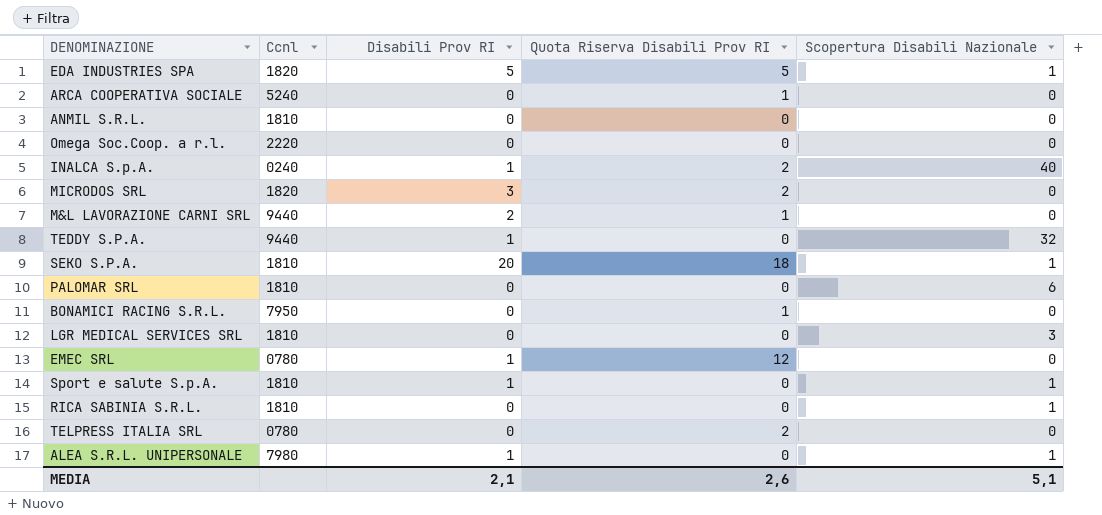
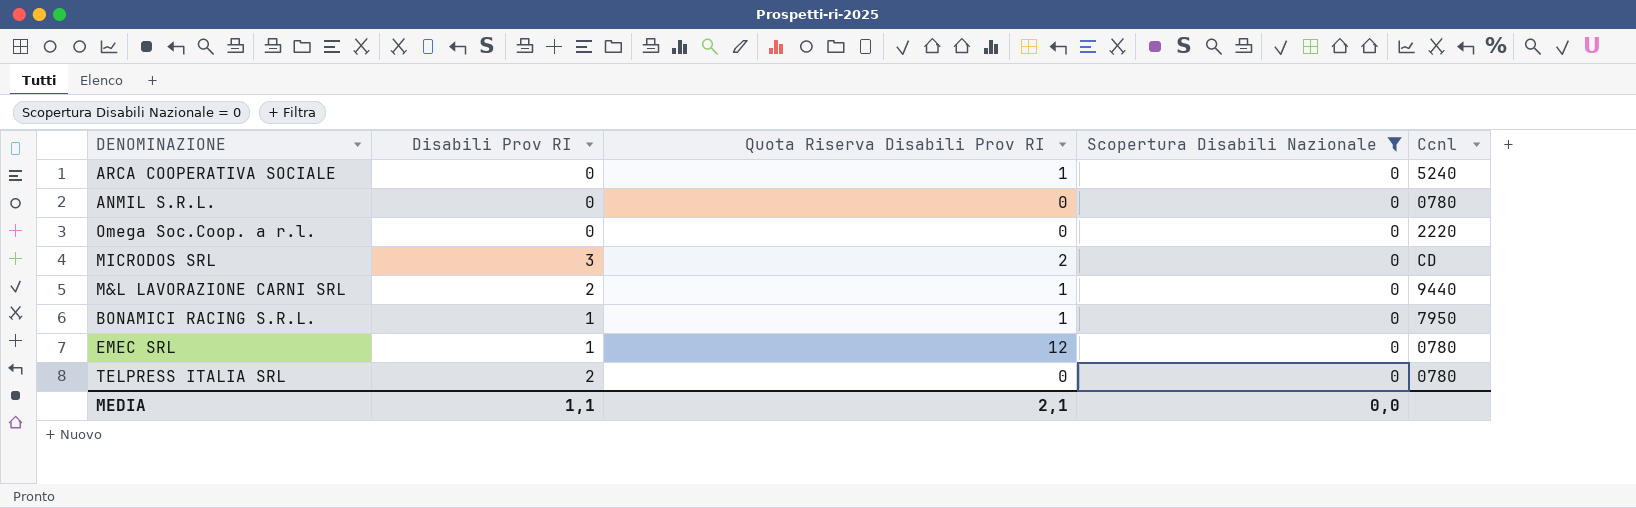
filter: none -> Scopertura Disabili Nazionale = 0
column Ccnl | position: 2 -> 5
ANMIL S.R.L. | Ccnl: 1810 -> 0780
MICRODOS SRL | Ccnl: 1820 -> CD
BONAMICI RACING S.R.L. | Disabili Prov RI: 0 -> 1
TELPRESS ITALIA SRL | Disabili Prov RI: 0 -> 2
TELPRESS ITALIA SRL | Quota Riserva Disabili Prov RI: 2 -> 0
MEDIA | Disabili Prov RI: 2,1 -> 1,1
MEDIA | Quota Riserva Disabili Prov RI: 2,6 -> 2,1
MEDIA | Scopertura Disabili Nazionale: 5,1 -> 0,0

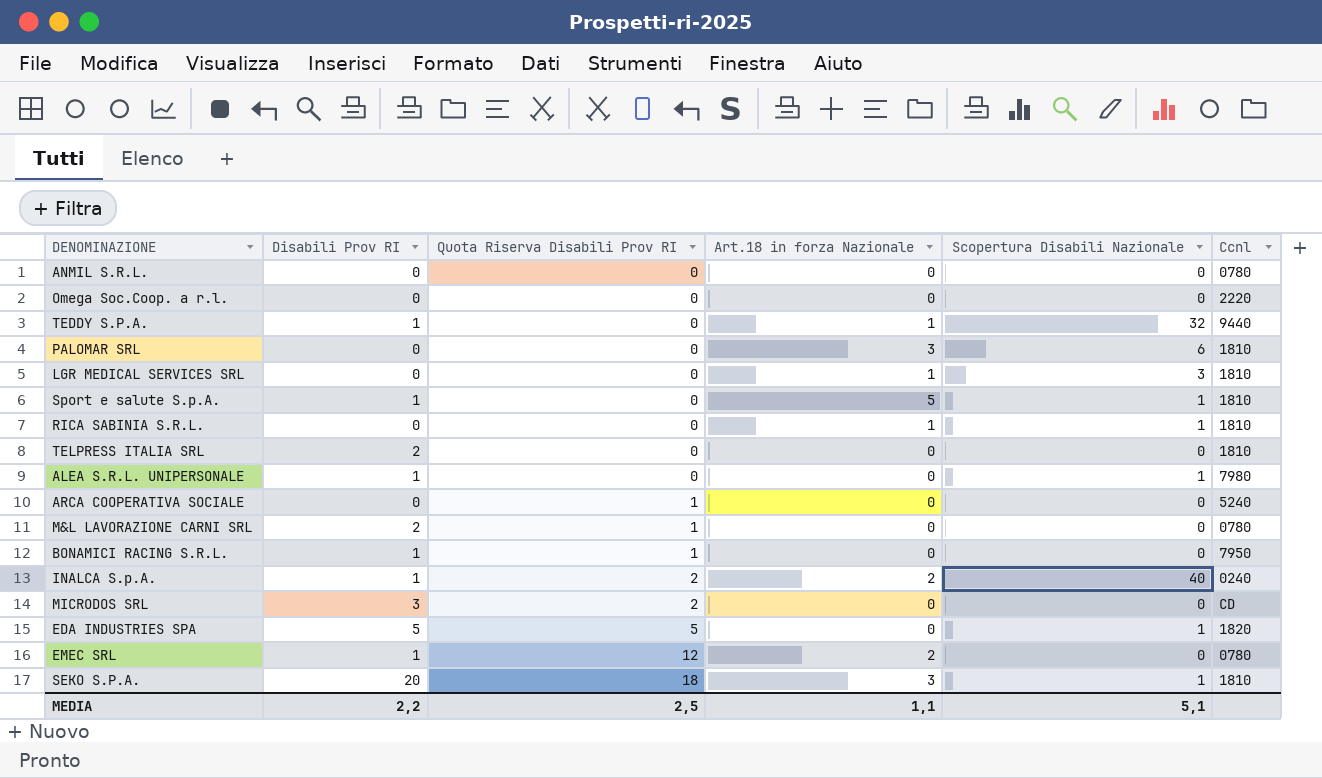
filter: Scopertura Disabili Nazionale = 0 -> none
row order: none -> Quota Riserva Disabili Prov RI ascending
column Art.18 in forza Nazionale | position: none -> 4
TELPRESS ITALIA SRL | Ccnl: 0780 -> 1810
M&L LAVORAZIONE CARNI SRL | Ccnl: 9440 -> 0780
MEDIA | Disabili Prov RI: 1,1 -> 2,2
MEDIA | Quota Riserva Disabili Prov RI: 2,1 -> 2,5
MEDIA | Scopertura Disabili Nazionale: 0,0 -> 5,1

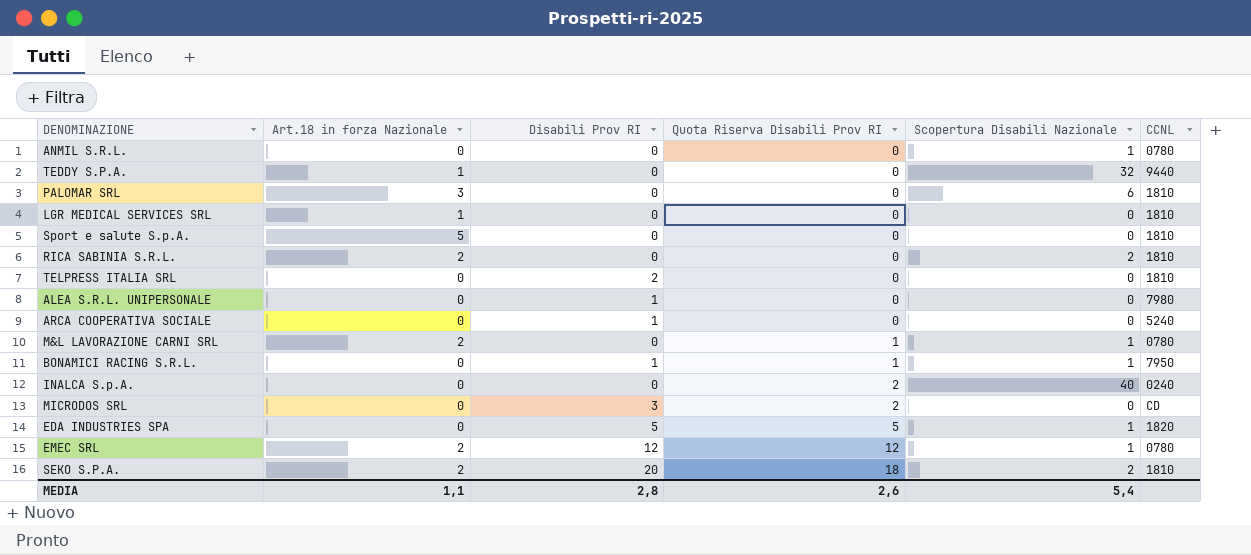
column Art.18 in forza Nazionale | position: 4 -> 2
column name: Ccnl -> CCNL
row Omega Soc.Coop. a r.l.: 0 | 0 | 0 | 0 | 2220 -> none
ANMIL S.R.L. | Scopertura Disabili Nazionale: 0 -> 1
TEDDY S.P.A. | Disabili Prov RI: 1 -> 0
LGR MEDICAL SERVICES SRL | Scopertura Disabili Nazionale: 3 -> 0
Sport e salute S.p.A. | Disabili Prov RI: 1 -> 0
Sport e salute S.p.A. | Scopertura Disabili Nazionale: 1 -> 0
RICA SABINIA S.R.L. | Art.18 in forza Nazionale: 1 -> 2
RICA SABINIA S.R.L. | Scopertura Disabili Nazionale: 1 -> 2
ALEA S.R.L. UNIPERSONALE | Scopertura Disabili Nazionale: 1 -> 0
ARCA COOPERATIVA SOCIALE | Disabili Prov RI: 0 -> 1
ARCA COOPERATIVA SOCIALE | Quota Riserva Disabili Prov RI: 1 -> 0
M&L LAVORAZIONE CARNI SRL | Art.18 in forza Nazionale: 0 -> 2
M&L LAVORAZIONE CARNI SRL | Disabili Prov RI: 2 -> 0
M&L LAVORAZIONE CARNI SRL | Scopertura Disabili Nazionale: 0 -> 1
BONAMICI RACING S.R.L. | Scopertura Disabili Nazionale: 0 -> 1
INALCA S.p.A. | Art.18 in forza Nazionale: 2 -> 0
INALCA S.p.A. | Disabili Prov RI: 1 -> 0
EMEC SRL | Disabili Prov RI: 1 -> 12
EMEC SRL | Scopertura Disabili Nazionale: 0 -> 1
SEKO S.P.A. | Art.18 in forza Nazionale: 3 -> 2
SEKO S.P.A. | Scopertura Disabili Nazionale: 1 -> 2
MEDIA | Disabili Prov RI: 2,2 -> 2,8
MEDIA | Quota Riserva Disabili Prov RI: 2,5 -> 2,6
MEDIA | Scopertura Disabili Nazionale: 5,1 -> 5,4

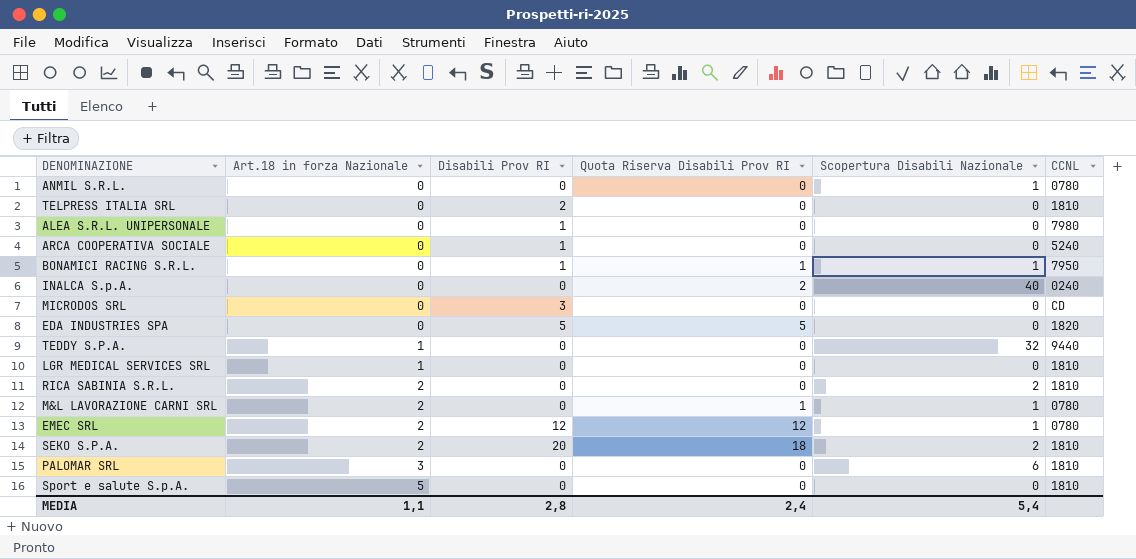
row order: Quota Riserva Disabili Prov RI ascending -> Art.18 in forza Nazionale ascending
MICRODOS SRL | Quota Riserva Disabili Prov RI: 2 -> 0
EDA INDUSTRIES SPA | Scopertura Disabili Nazionale: 1 -> 0
MEDIA | Quota Riserva Disabili Prov RI: 2,6 -> 2,4

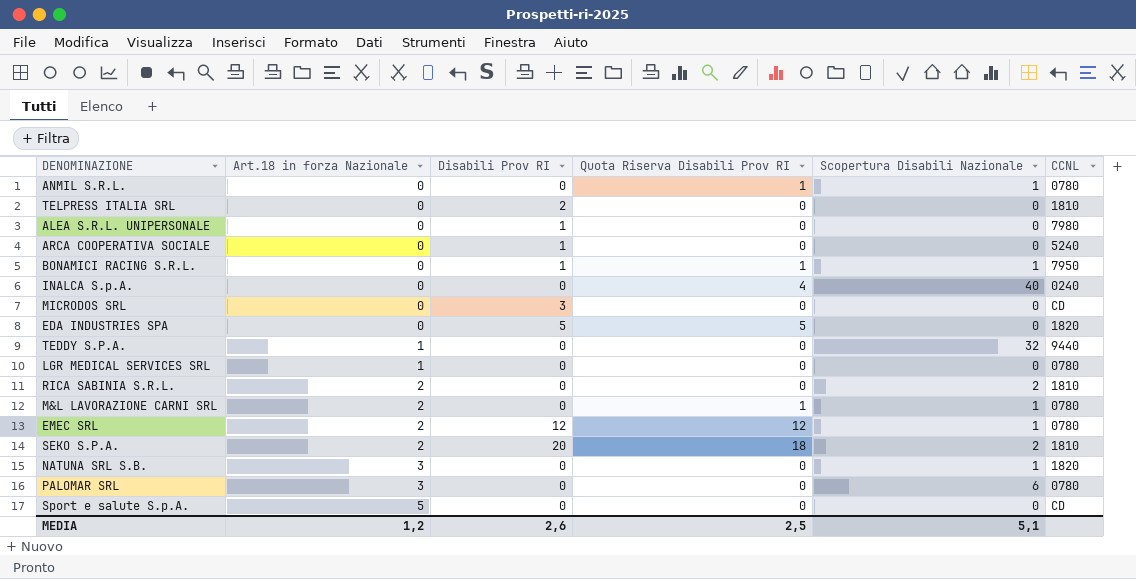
ANMIL S.R.L. | Quota Riserva Disabili Prov RI: 0 -> 1
INALCA S.p.A. | Quota Riserva Disabili Prov RI: 2 -> 4
LGR MEDICAL SERVICES SRL | CCNL: 1810 -> 0780
row NATUNA SRL S.B.: none -> 3 | 0 | 0 | 1 | 1820
PALOMAR SRL | CCNL: 1810 -> 0780
Sport e salute S.p.A. | CCNL: 1810 -> CD
MEDIA | Art.18 in forza Nazionale: 1,1 -> 1,2
MEDIA | Disabili Prov RI: 2,8 -> 2,6
MEDIA | Quota Riserva Disabili Prov RI: 2,4 -> 2,5
MEDIA | Scopertura Disabili Nazionale: 5,4 -> 5,1

